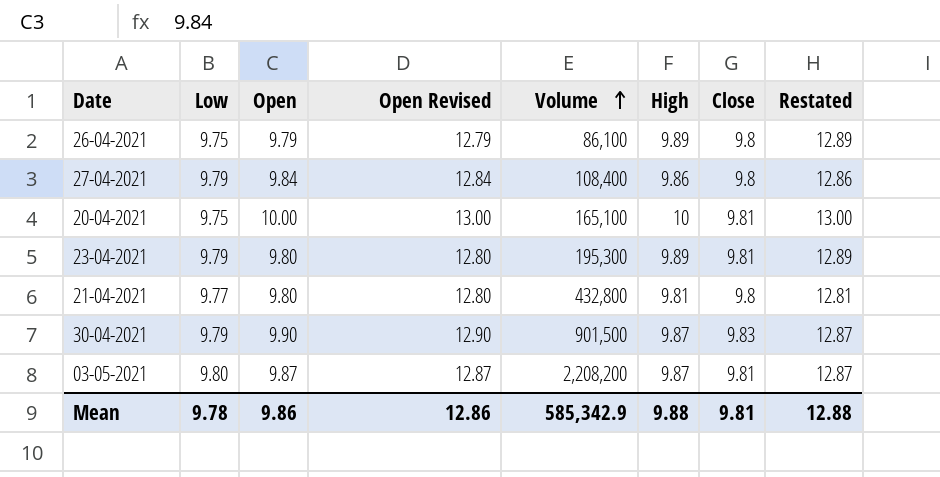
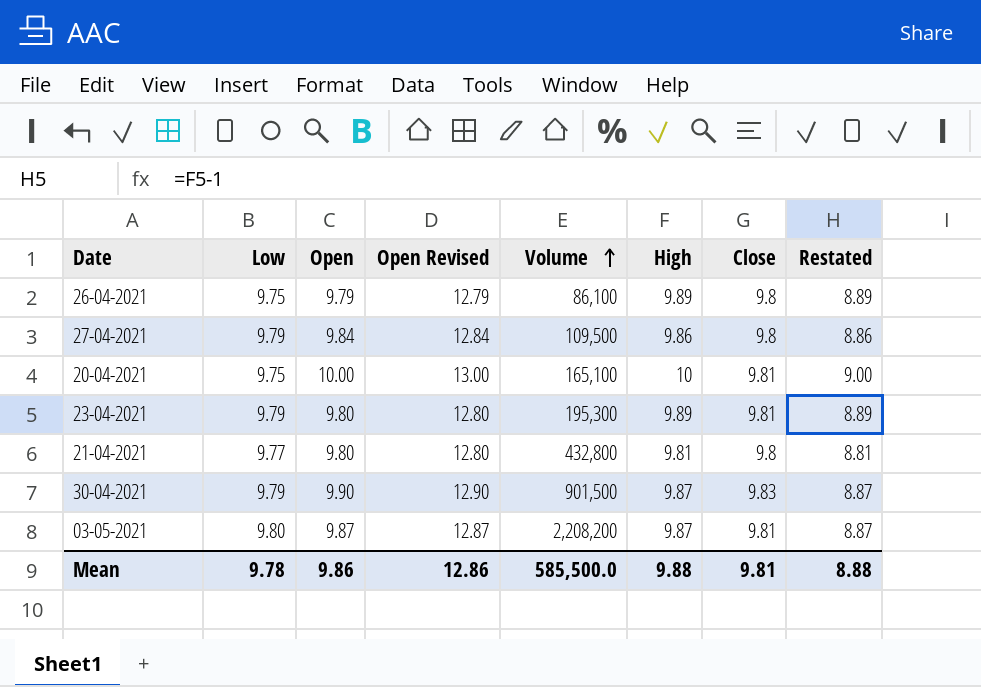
column Restated | formula: [High] + 3 -> [High] - 1
27-04-2021 | Volume: 108,400 -> 109,500
Mean | Volume: 585,342.9 -> 585,500.0
Mean | Restated: 12.88 -> 8.88

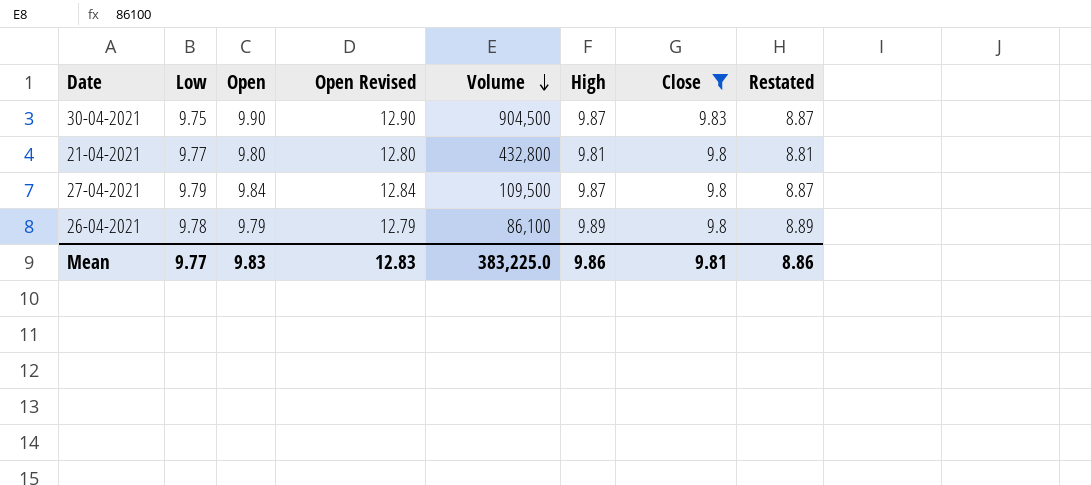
filter: none -> Close != 9.81
row order: Volume ascending -> Volume descending
30-04-2021 | Low: 9.79 -> 9.75
30-04-2021 | Volume: 901,500 -> 904,500
27-04-2021 | High: 9.86 -> 9.87
27-04-2021 | Restated: 8.86 -> 8.87
26-04-2021 | Low: 9.75 -> 9.78
Mean | Low: 9.78 -> 9.77
Mean | Open: 9.86 -> 9.83
Mean | Open Revised: 12.86 -> 12.83
Mean | Volume: 585,500.0 -> 383,225.0
Mean | High: 9.88 -> 9.86
Mean | Restated: 8.88 -> 8.86

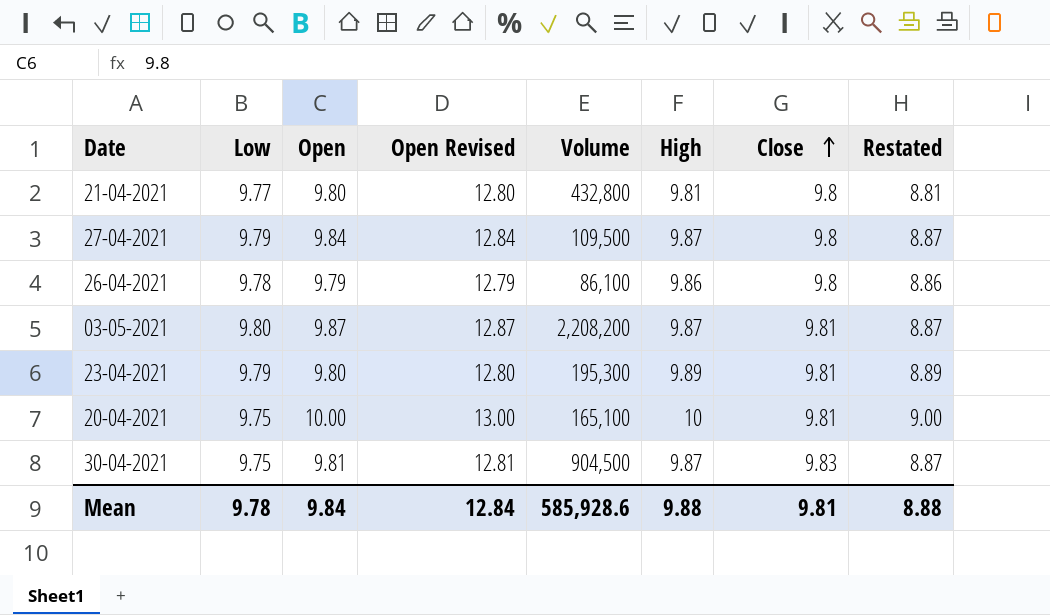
filter: Close != 9.81 -> none
row order: Volume descending -> Close ascending
26-04-2021 | High: 9.89 -> 9.86
26-04-2021 | Restated: 8.89 -> 8.86
30-04-2021 | Open: 9.90 -> 9.81
30-04-2021 | Open Revised: 12.90 -> 12.81
Mean | Low: 9.77 -> 9.78
Mean | Open: 9.83 -> 9.84
Mean | Open Revised: 12.83 -> 12.84
Mean | Volume: 383,225.0 -> 585,928.6
Mean | High: 9.86 -> 9.88
Mean | Restated: 8.86 -> 8.88

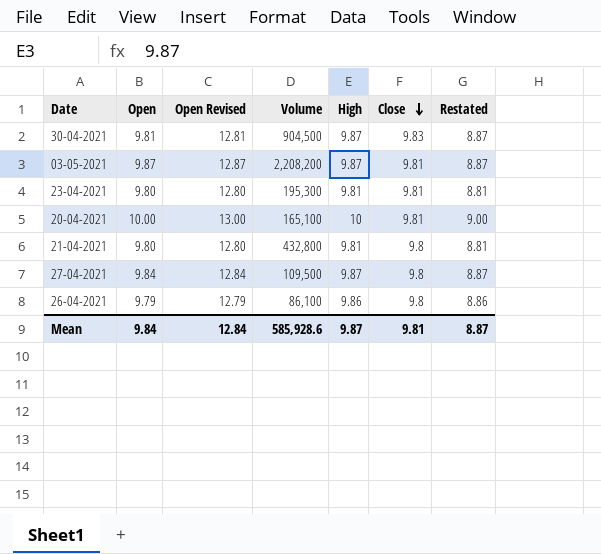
row order: Close ascending -> Close descending
column Low | position: 2 -> none
23-04-2021 | High: 9.89 -> 9.81
23-04-2021 | Restated: 8.89 -> 8.81
Mean | High: 9.88 -> 9.87
Mean | Restated: 8.88 -> 8.87

